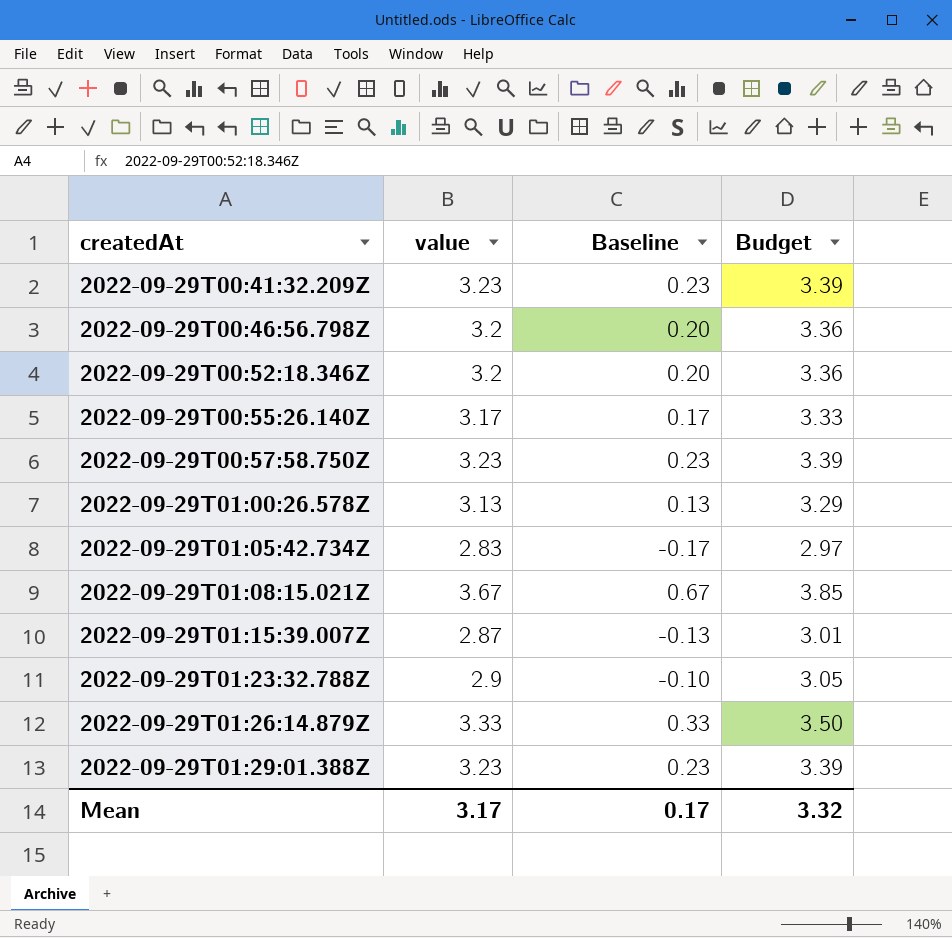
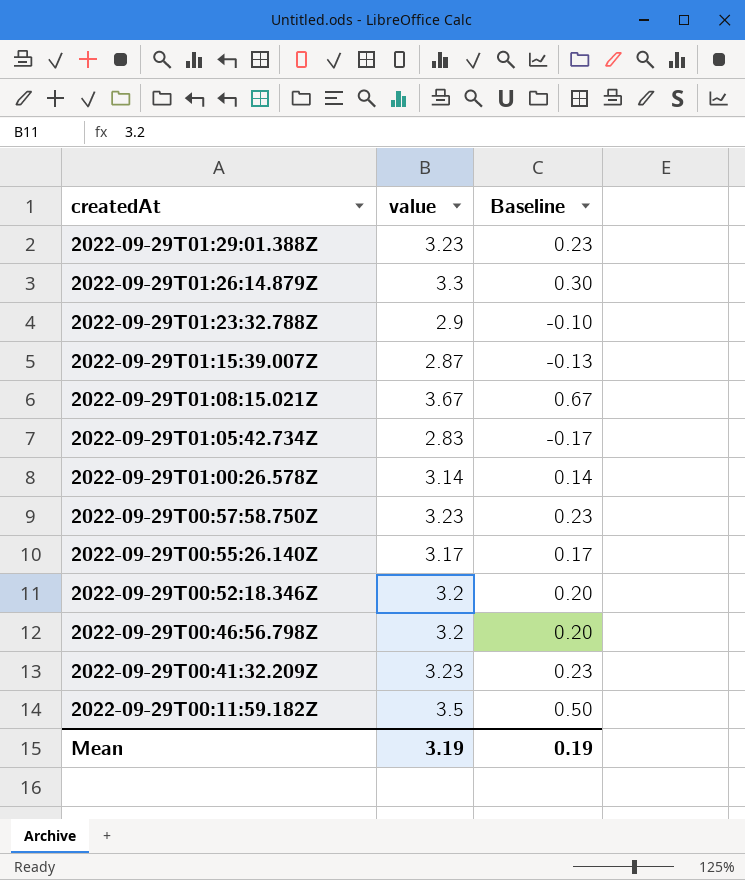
row order: createdAt ascending -> createdAt descending
column Budget | formula: [value] * 1.05 -> none
2022-09-29T01:26:14.879Z | value: 3.33 -> 3.3
2022-09-29T01:26:14.879Z | Baseline: 0.33 -> 0.30
2022-09-29T01:00:26.578Z | value: 3.13 -> 3.14
2022-09-29T01:00:26.578Z | Baseline: 0.13 -> 0.14
row 2022-09-29T00:11:59.182Z: none -> 3.5 | 0.50
Mean | value: 3.17 -> 3.19
Mean | Baseline: 0.17 -> 0.19

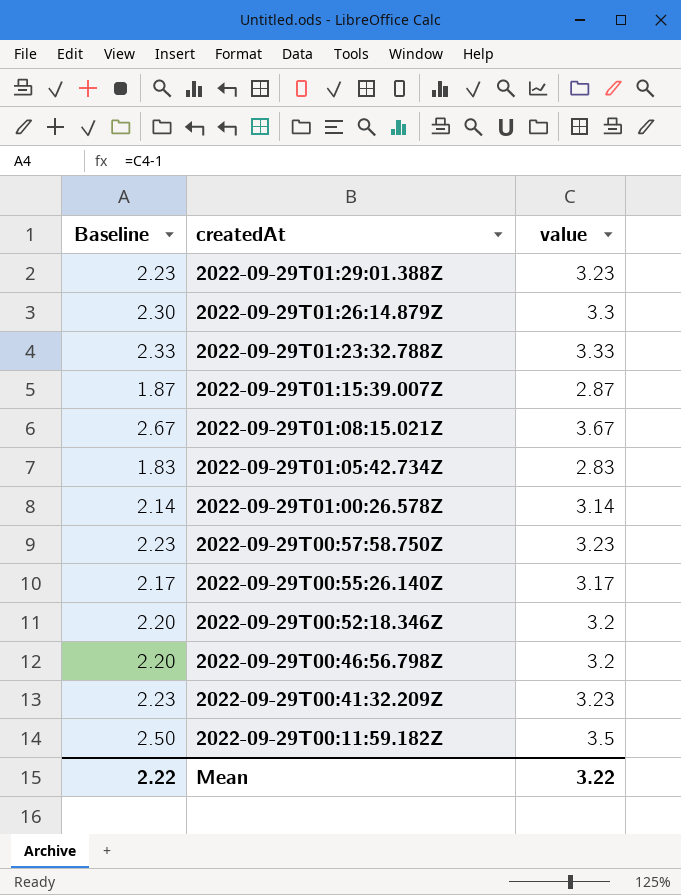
column Baseline | formula: [value] - 3 -> [value] - 1
column Baseline | position: 3 -> 1
2022-09-29T01:23:32.788Z | value: 2.9 -> 3.33
Mean | Baseline: 0.19 -> 2.22
Mean | value: 3.19 -> 3.22

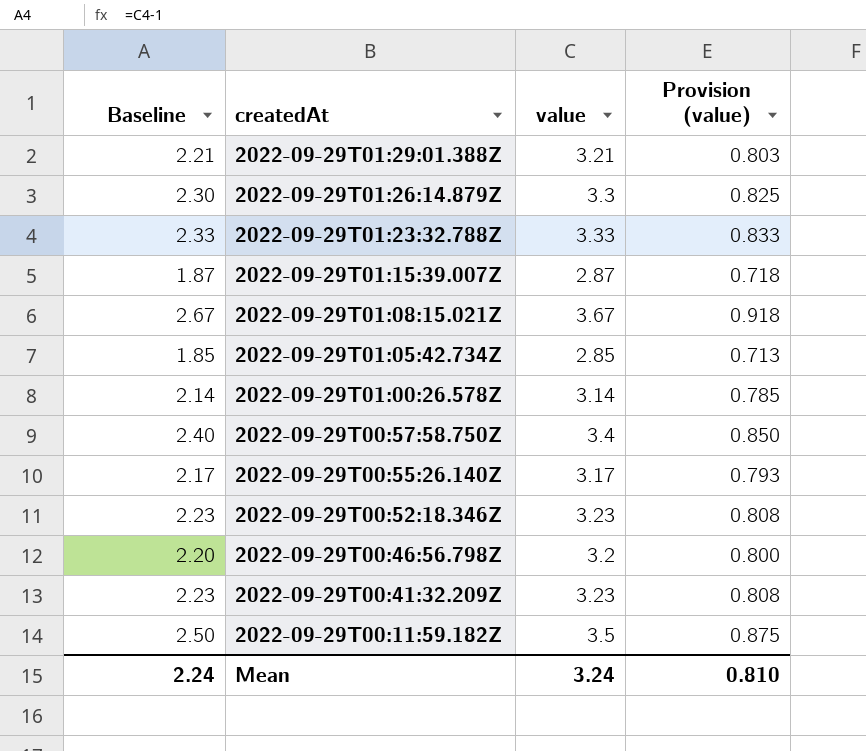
column Provision (value) | formula: none -> [value] * 0.25
2022-09-29T01:29:01.388Z | Baseline: 2.23 -> 2.21
2022-09-29T01:29:01.388Z | value: 3.23 -> 3.21
2022-09-29T01:05:42.734Z | Baseline: 1.83 -> 1.85
2022-09-29T01:05:42.734Z | value: 2.83 -> 2.85
2022-09-29T00:57:58.750Z | Baseline: 2.23 -> 2.40
2022-09-29T00:57:58.750Z | value: 3.23 -> 3.4
2022-09-29T00:52:18.346Z | Baseline: 2.20 -> 2.23
2022-09-29T00:52:18.346Z | value: 3.2 -> 3.23
Mean | Baseline: 2.22 -> 2.24
Mean | value: 3.22 -> 3.24

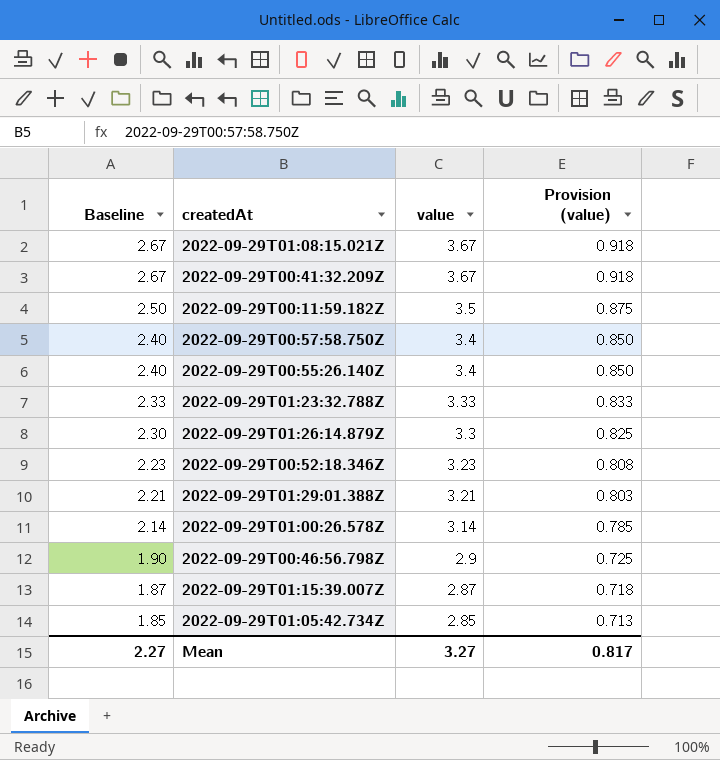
row order: createdAt descending -> Baseline descending
2022-09-29T00:41:32.209Z | Baseline: 2.23 -> 2.67
2022-09-29T00:41:32.209Z | value: 3.23 -> 3.67
2022-09-29T00:41:32.209Z | Provision (value): 0.808 -> 0.918
2022-09-29T00:55:26.140Z | Baseline: 2.17 -> 2.40
2022-09-29T00:55:26.140Z | value: 3.17 -> 3.4
2022-09-29T00:55:26.140Z | Provision (value): 0.793 -> 0.850
2022-09-29T00:46:56.798Z | Baseline: 2.20 -> 1.90
2022-09-29T00:46:56.798Z | value: 3.2 -> 2.9
2022-09-29T00:46:56.798Z | Provision (value): 0.800 -> 0.725
Mean | Baseline: 2.24 -> 2.27
Mean | value: 3.24 -> 3.27
Mean | Provision (value): 0.810 -> 0.817

